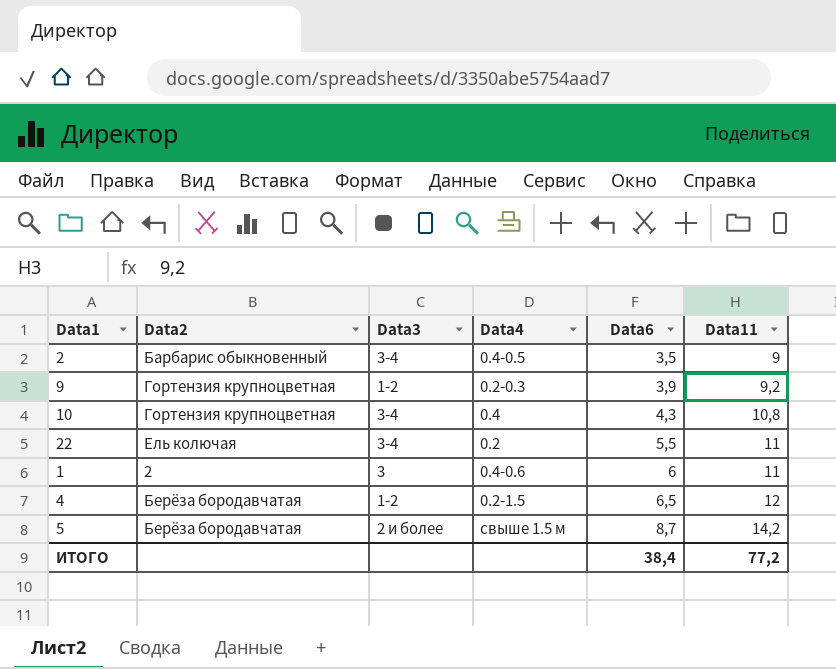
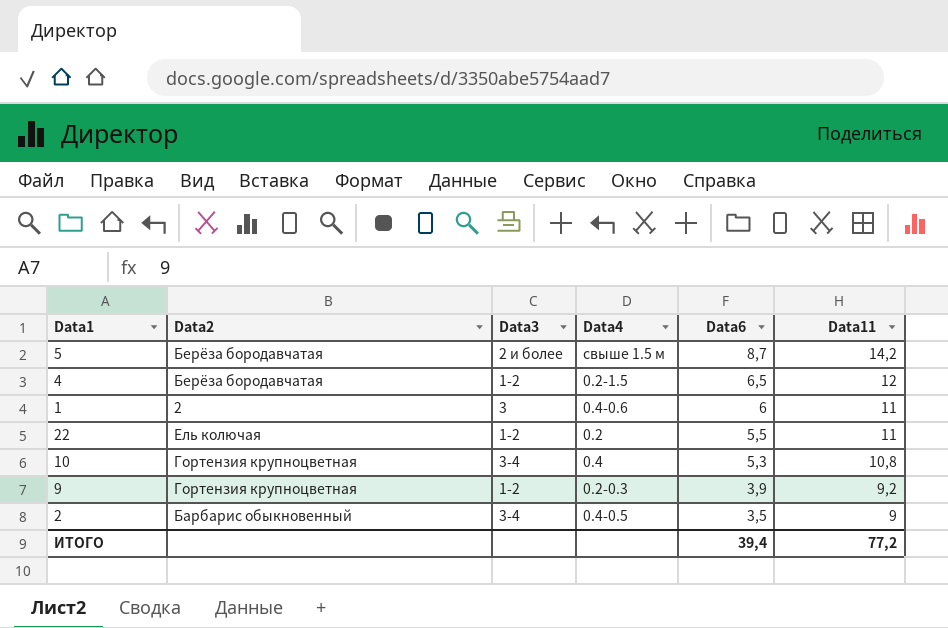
row order: Data6 ascending -> Data6 descending
22 | Data3: 3-4 -> 1-2
10 | Data6: 4,3 -> 5,3
ИТОГО | Data6: 38,4 -> 39,4

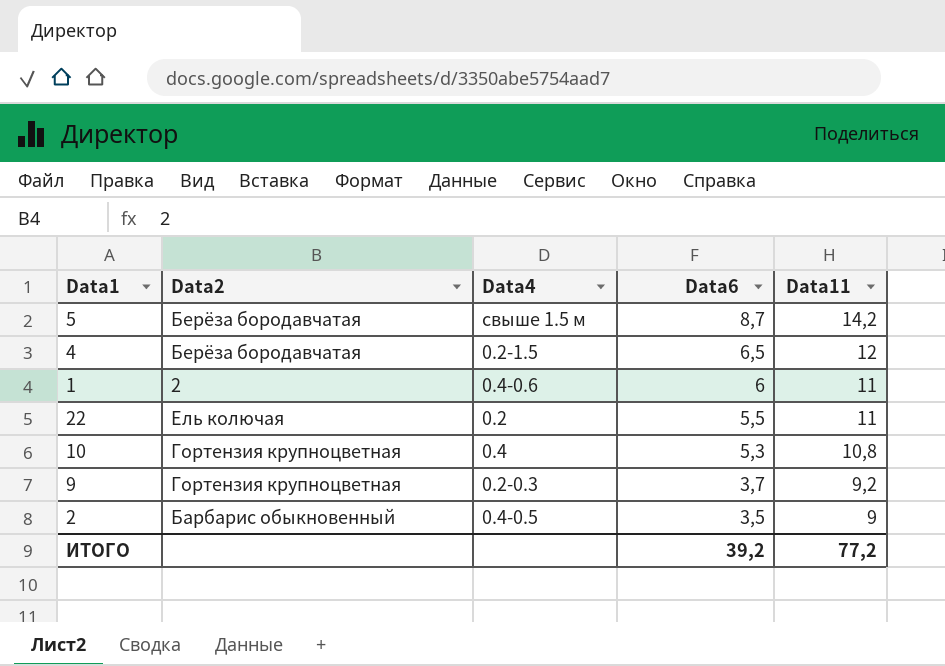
column Data3 | position: 3 -> none
9 | Data6: 3,9 -> 3,7
ИТОГО | Data6: 39,4 -> 39,2

